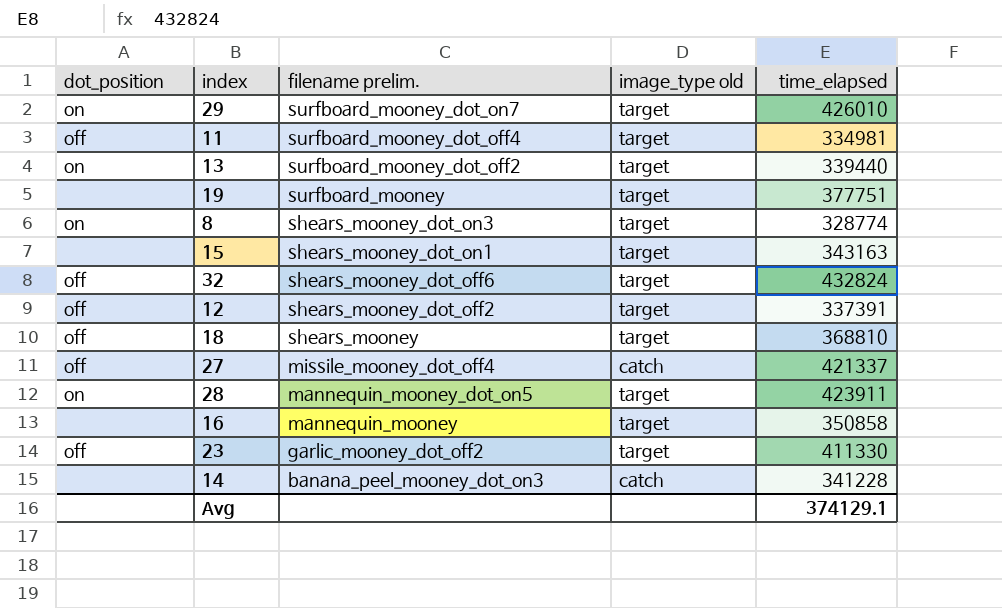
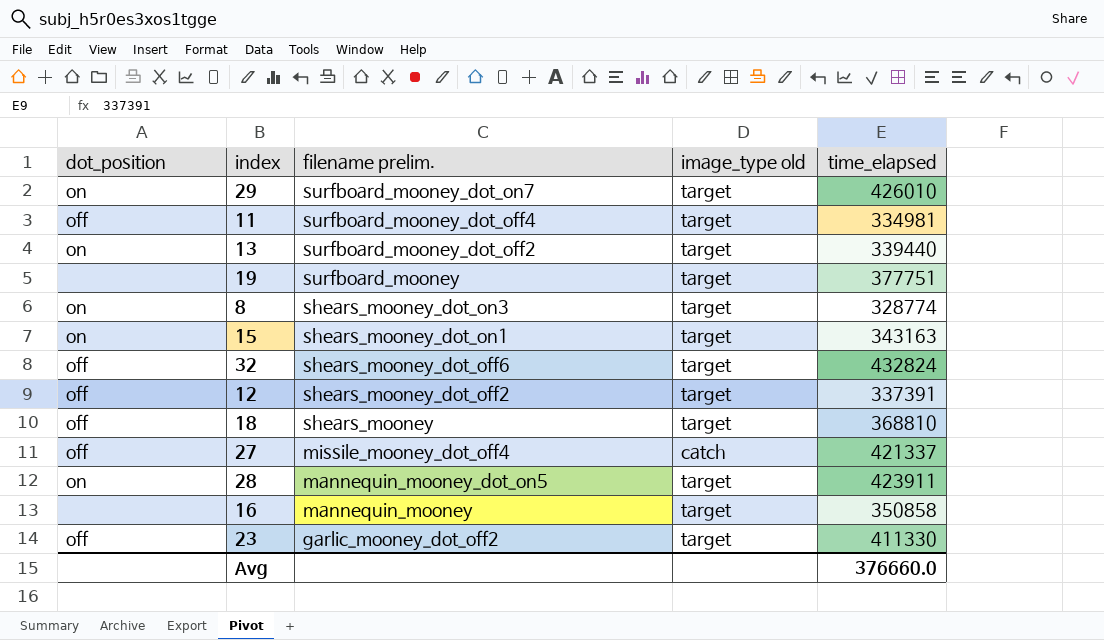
row 14: none | banana_peel_mooney_dot_on3 | catch | 341228 -> none
15 | dot_position: none -> on
Avg | time_elapsed: 374129.1 -> 376660.0

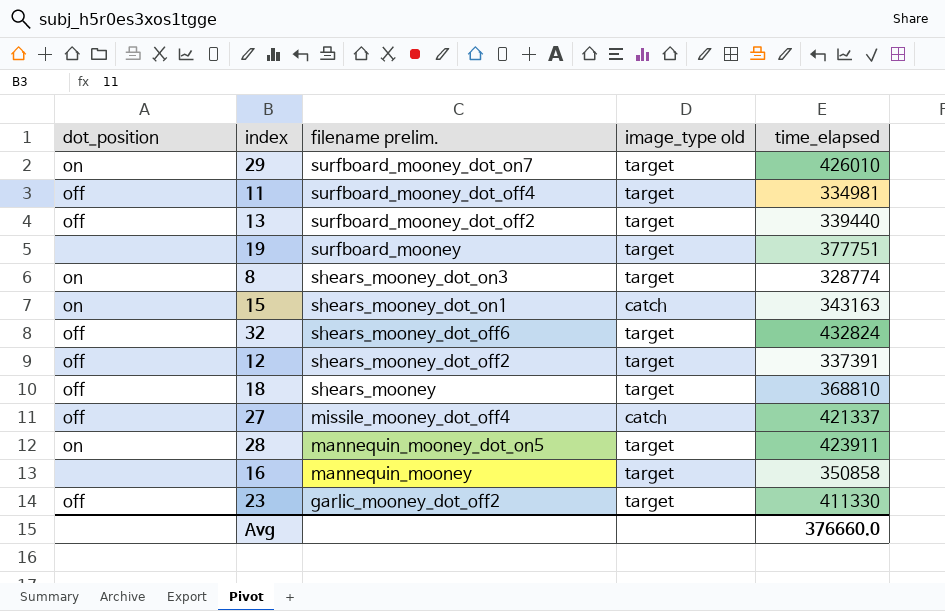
13 | dot_position: on -> off
15 | image_type old: target -> catch

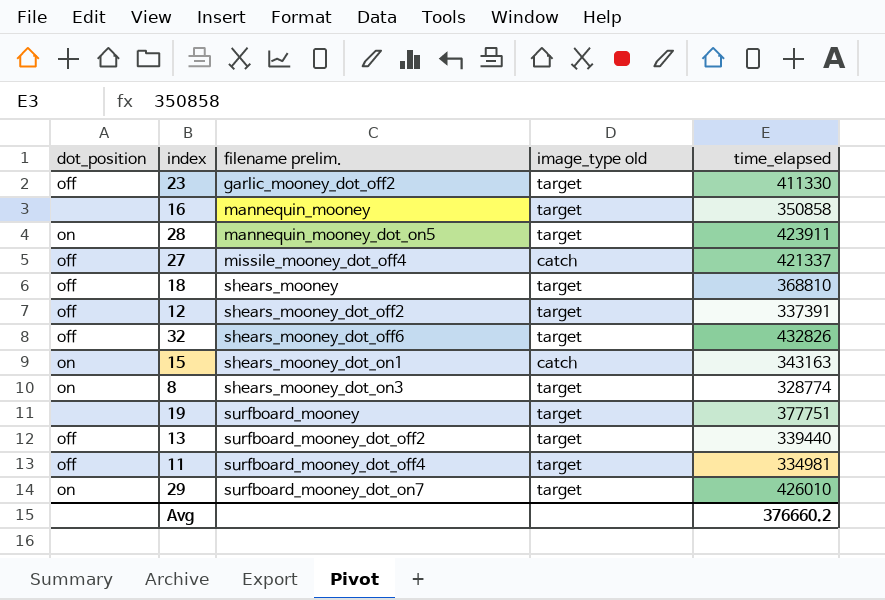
row order: filename prelim. descending -> filename prelim. ascending
32 | time_elapsed: 432824 -> 432826
Avg | time_elapsed: 376660.0 -> 376660.2

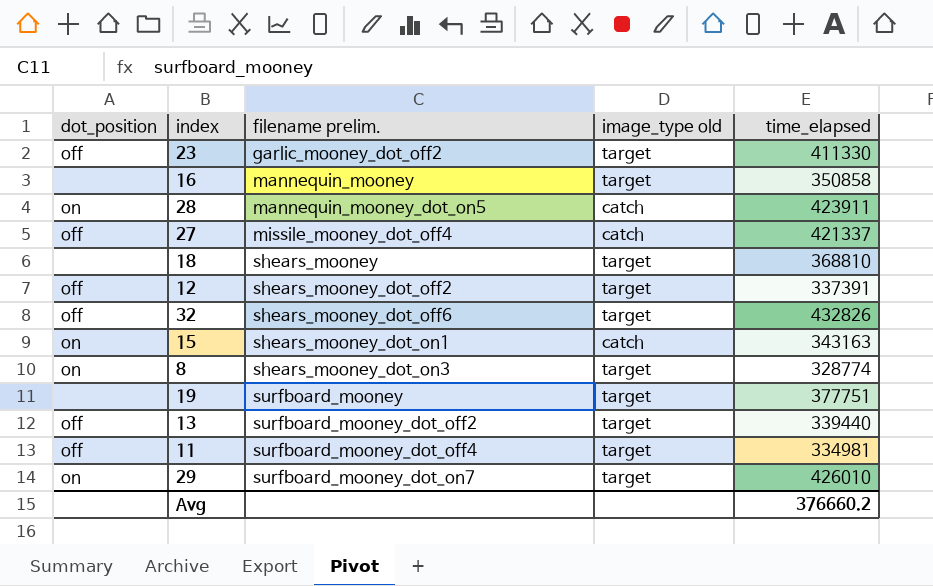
28 | image_type old: target -> catch
18 | dot_position: off -> none

